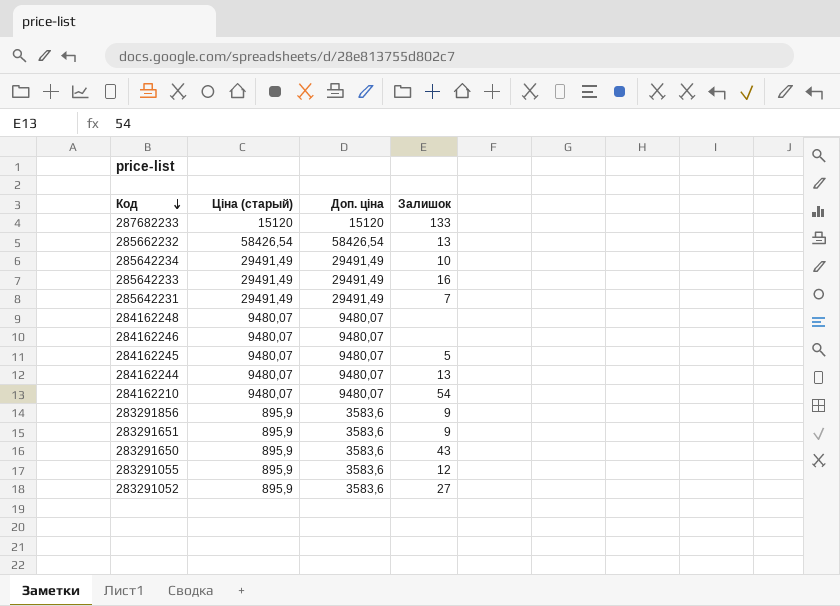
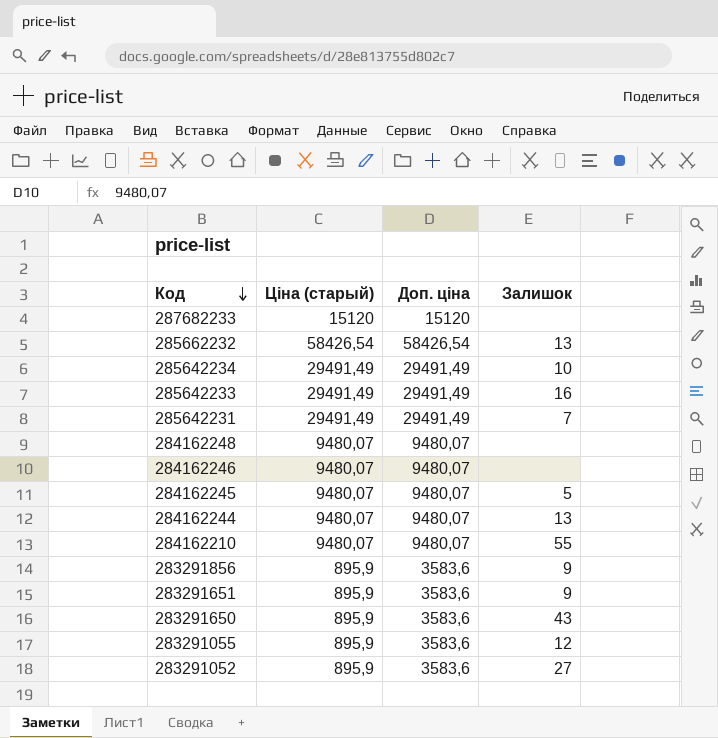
287682233 | Залишок: 133 -> none
284162210 | Залишок: 54 -> 55

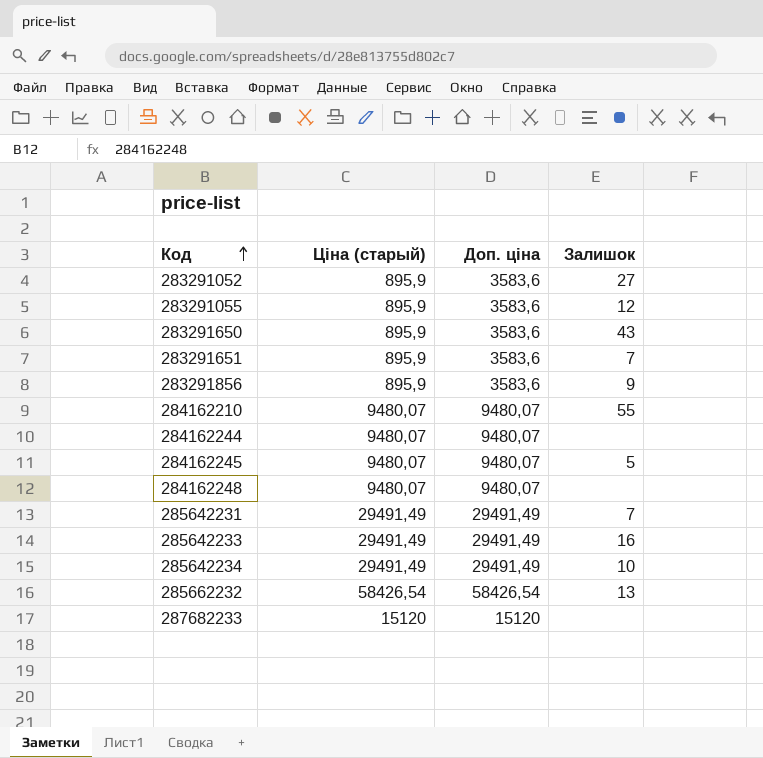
row order: Код descending -> Код ascending
row 284162246: 9480,07 | 9480,07 | none -> none
283291651 | Залишок: 9 -> 7
284162244 | Залишок: 13 -> none

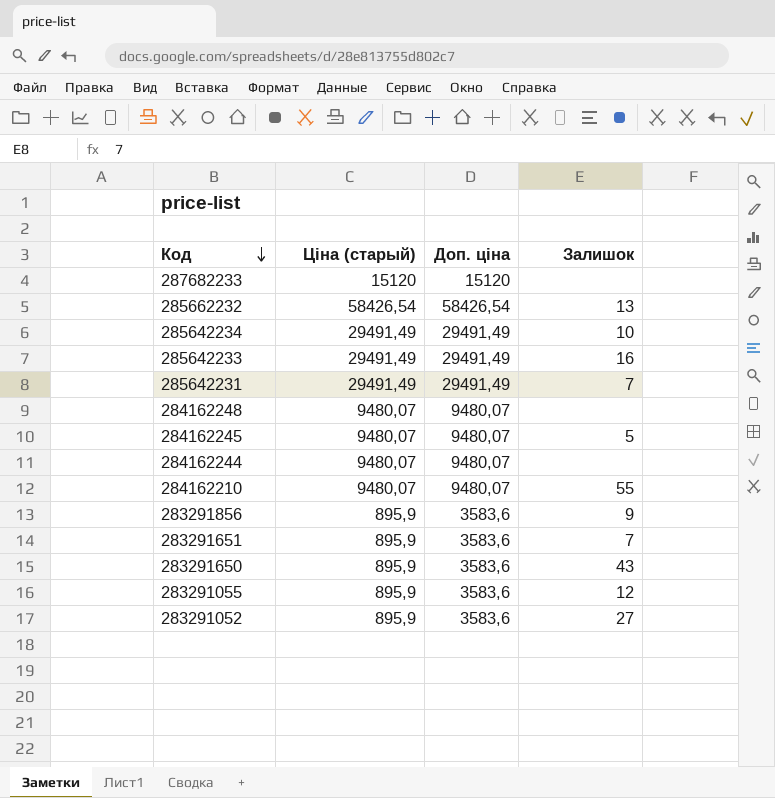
row order: Код ascending -> Код descending

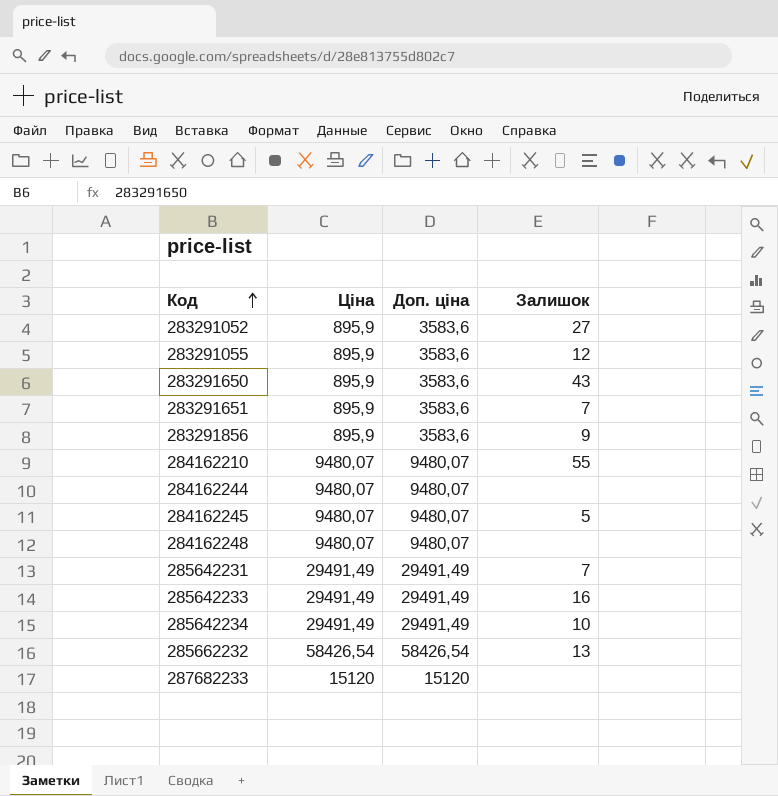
row order: Код descending -> Код ascending
column name: Ціна (старый) -> Ціна

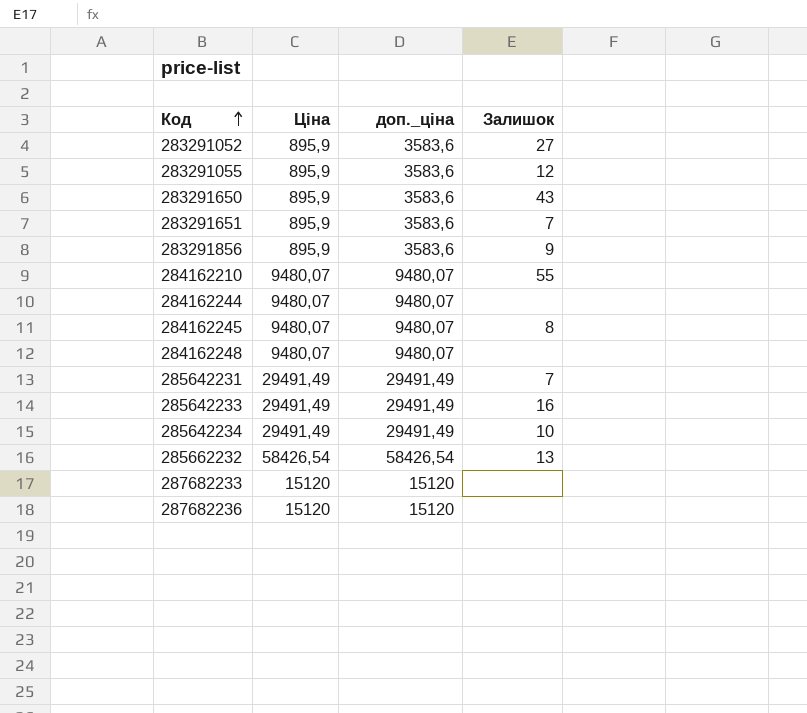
column name: Доп. ціна -> доп._ціна
284162245 | Залишок: 5 -> 8
row 287682236: none -> 15120 | 15120 | none

